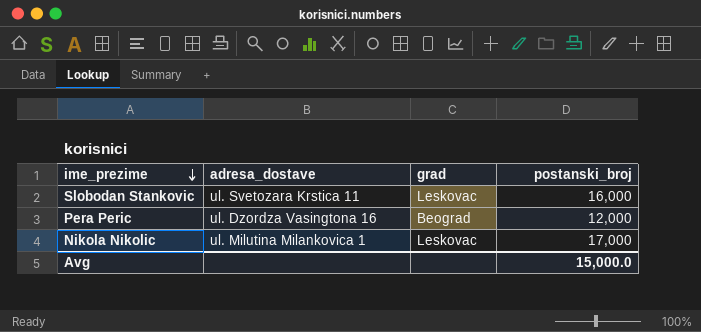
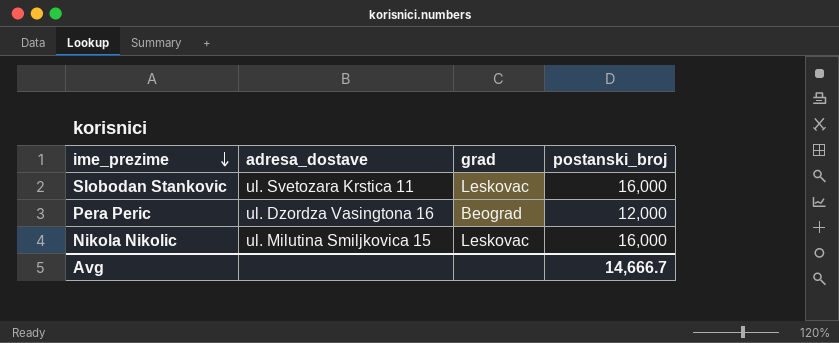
Nikola Nikolic | adresa_dostave: ul. Milutina Milankovica 1 -> ul. Milutina Smiljkovica 15
Nikola Nikolic | postanski_broj: 17,000 -> 16,000
Avg | postanski_broj: 15,000.0 -> 14,666.7

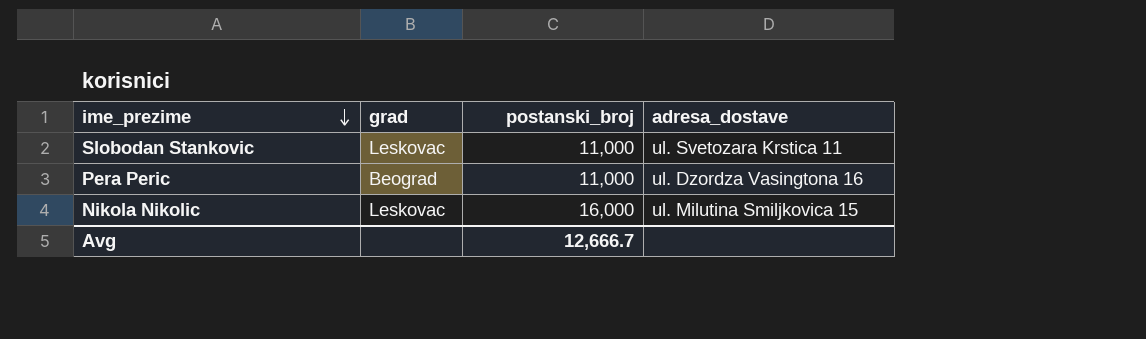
column adresa_dostave | position: 2 -> 4
Slobodan Stankovic | postanski_broj: 16,000 -> 11,000
Pera Peric | postanski_broj: 12,000 -> 11,000
Avg | postanski_broj: 14,666.7 -> 12,666.7

